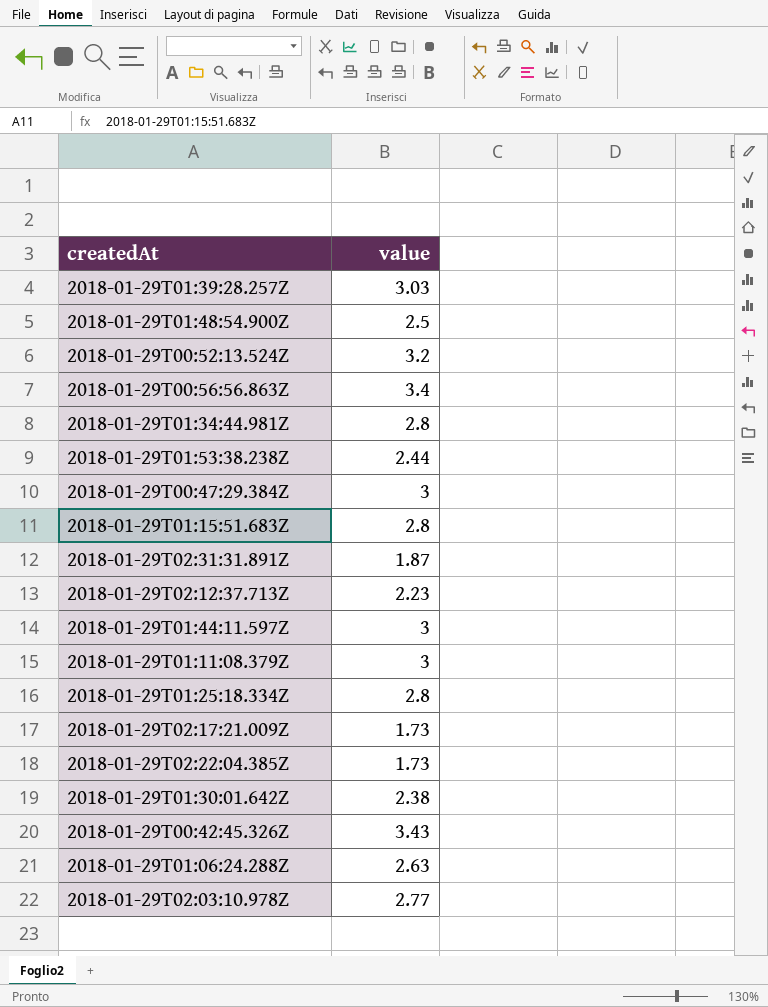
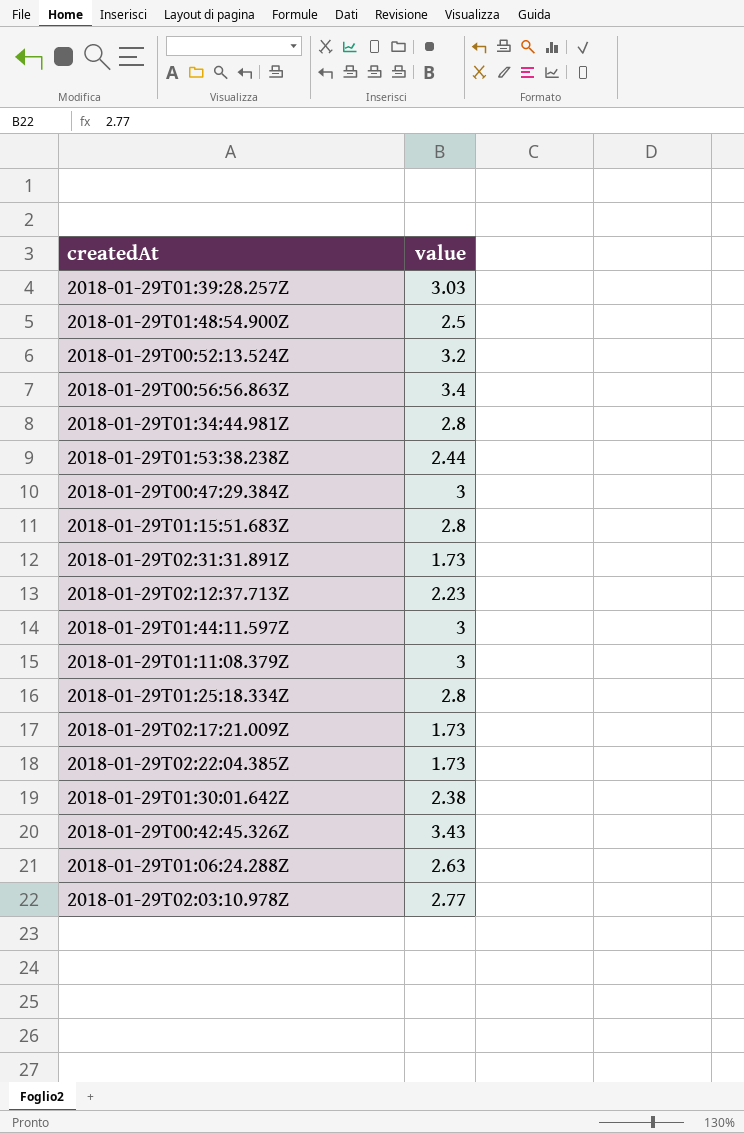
2018-01-29T02:31:31.891Z | value: 1.87 -> 1.73

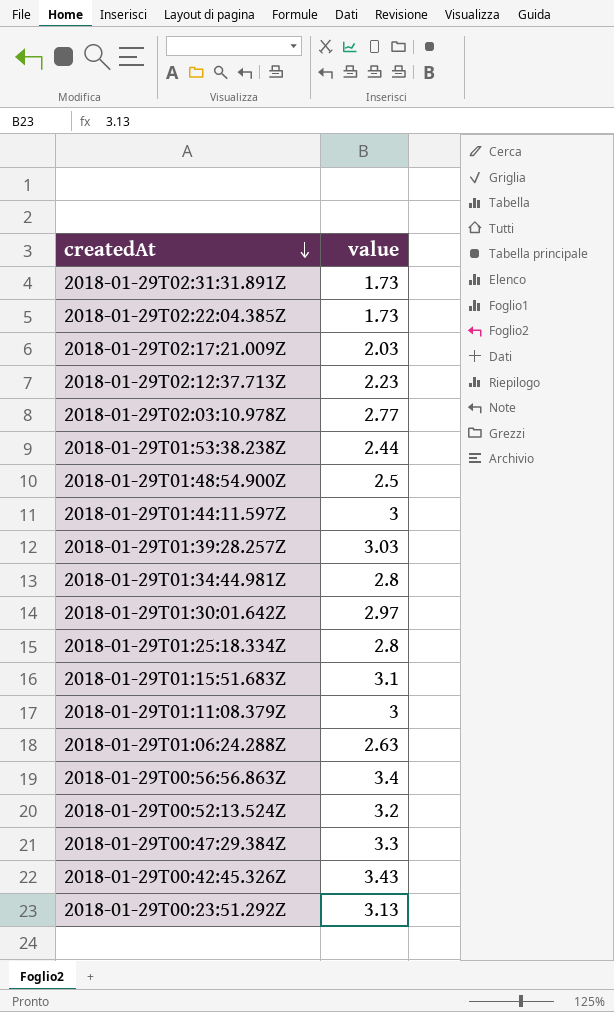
row order: none -> createdAt descending
2018-01-29T02:17:21.009Z | value: 1.73 -> 2.03
2018-01-29T01:30:01.642Z | value: 2.38 -> 2.97
2018-01-29T01:15:51.683Z | value: 2.8 -> 3.1
2018-01-29T00:47:29.384Z | value: 3 -> 3.3
row 2018-01-29T00:23:51.292Z: none -> 3.13

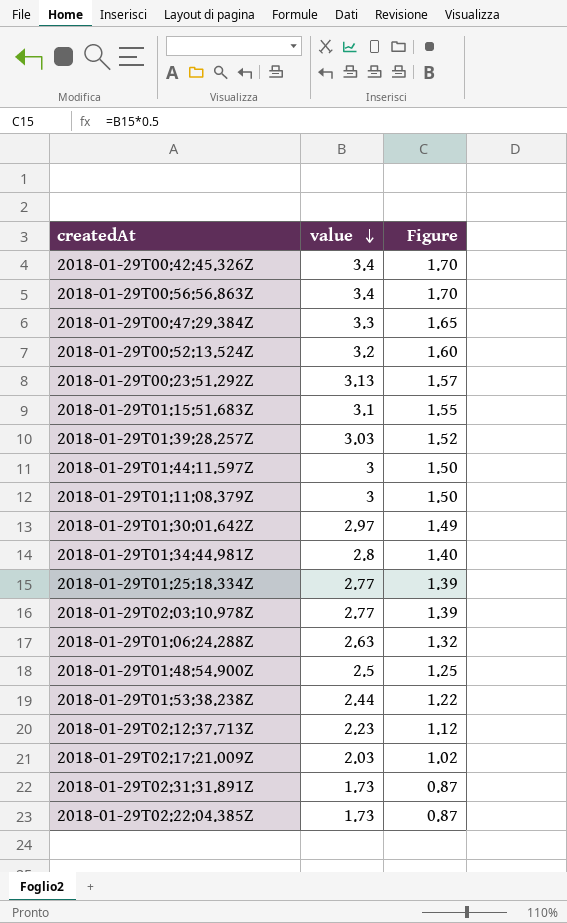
row order: createdAt descending -> value descending
column Figure | formula: none -> [value] * 0.5
2018-01-29T00:42:45.326Z | value: 3.43 -> 3.4
2018-01-29T01:25:18.334Z | value: 2.8 -> 2.77

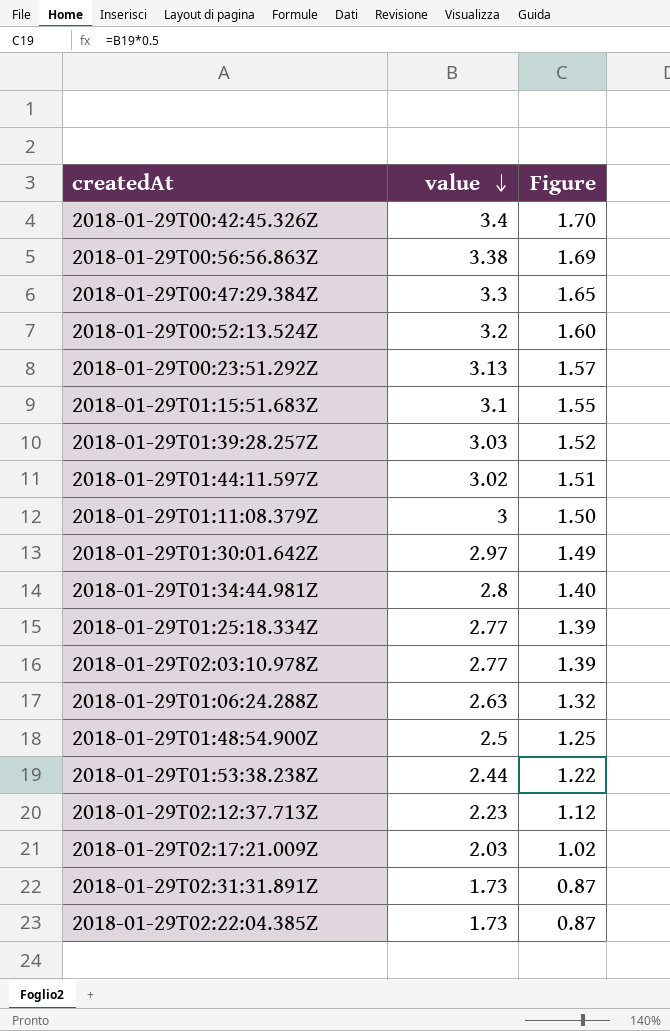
2018-01-29T00:56:56.863Z | value: 3.4 -> 3.38
2018-01-29T00:56:56.863Z | Figure: 1.70 -> 1.69
2018-01-29T01:44:11.597Z | value: 3 -> 3.02
2018-01-29T01:44:11.597Z | Figure: 1.50 -> 1.51

